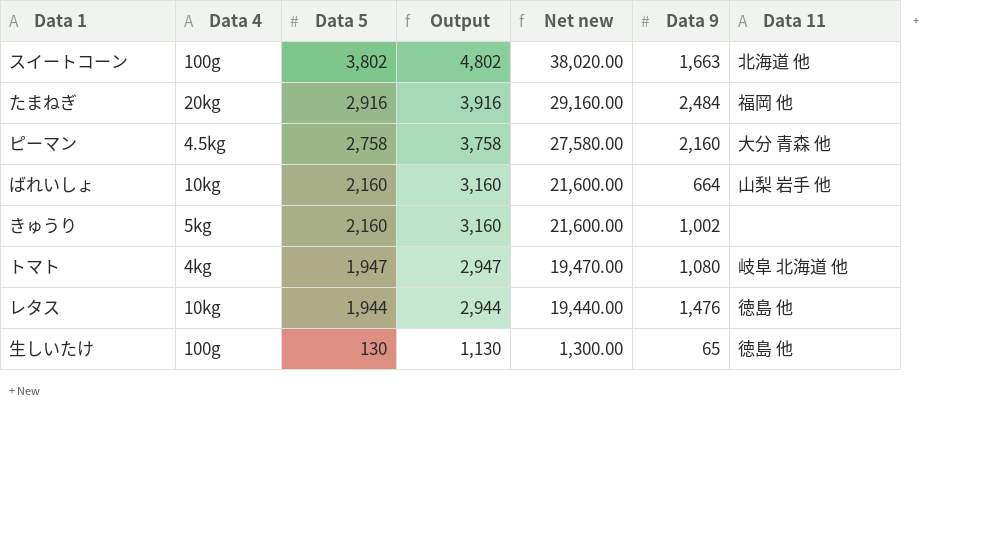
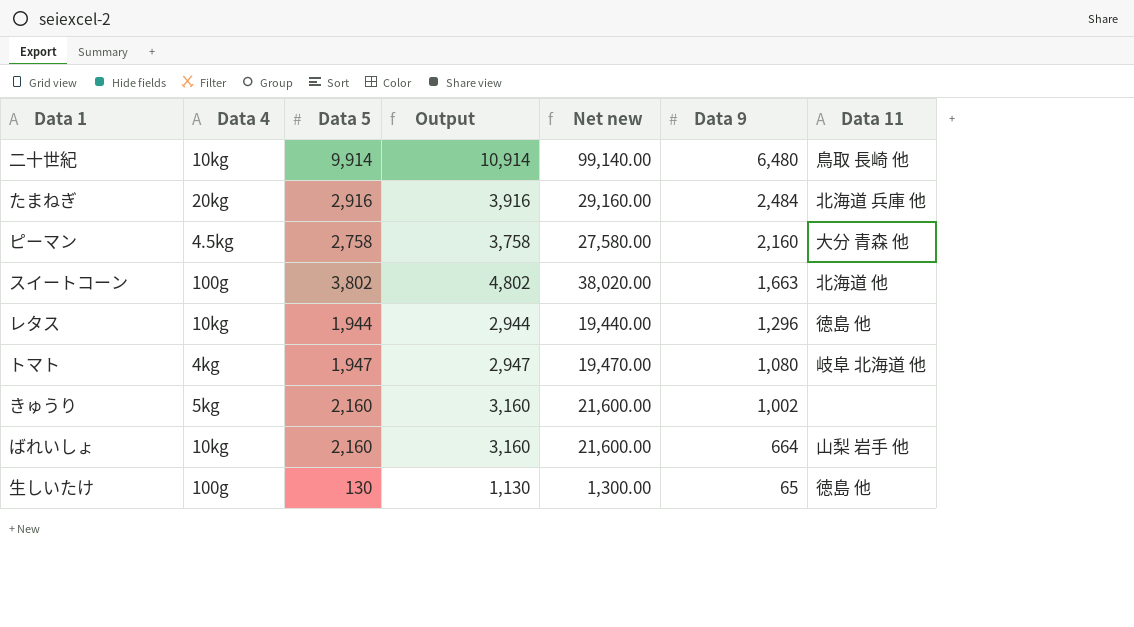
row order: Data 5 descending -> Data 9 descending
row 二十世紀: none -> 10kg | 9,914 | 10,914 | 99,140.00 | 6,480 | 鳥取 長崎 他
たまねぎ | Data 11: 福岡 他 -> 北海道 兵庫 他
レタス | Data 9: 1,476 -> 1,296

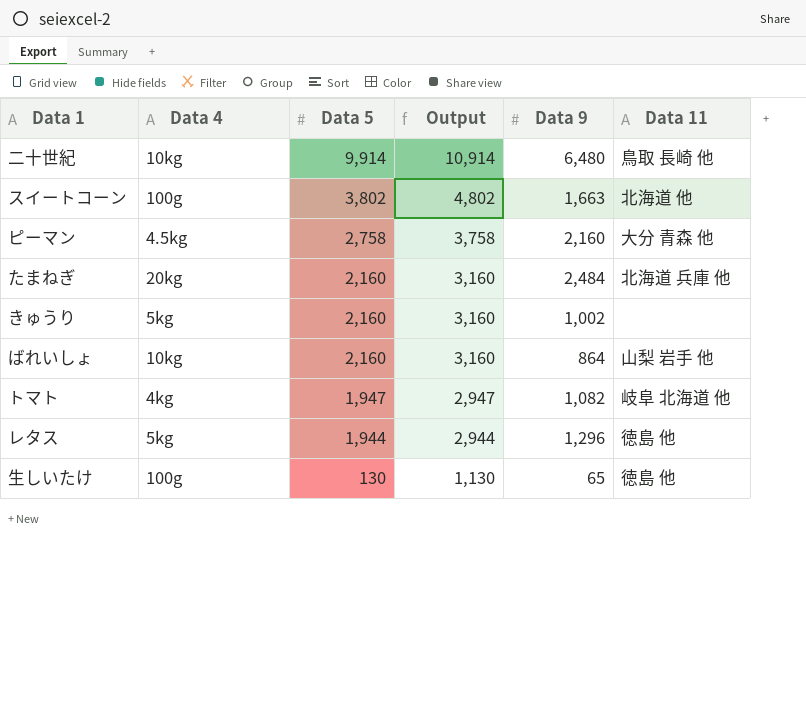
row order: Data 9 descending -> Data 5 descending
column Net new | formula: [Data 5] * 10 -> none
たまねぎ | Data 5: 2,916 -> 2,160
たまねぎ | Output: 3,916 -> 3,160
ばれいしょ | Data 9: 664 -> 864
トマト | Data 9: 1,080 -> 1,082
レタス | Data 4: 10kg -> 5kg

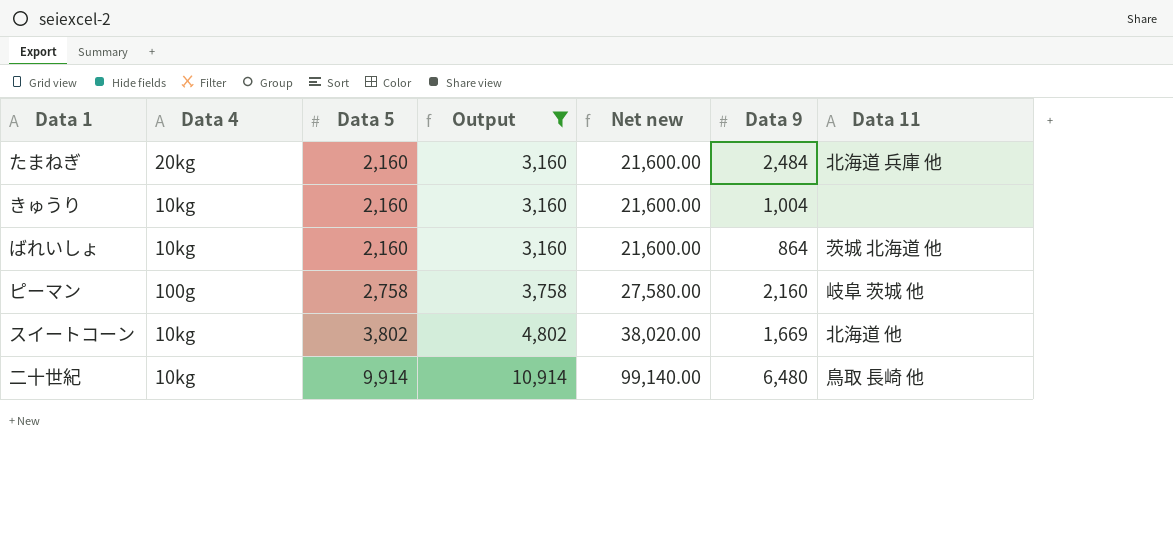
filter: none -> Output >= 3,160
row order: Data 5 descending -> Data 5 ascending
column Net new | formula: none -> [Data 5] * 10
きゅうり | Data 4: 5kg -> 10kg
きゅうり | Data 9: 1,002 -> 1,004
ばれいしょ | Data 11: 山梨 岩手 他 -> 茨城 北海道 他
ピーマン | Data 4: 4.5kg -> 100g
ピーマン | Data 11: 大分 青森 他 -> 岐阜 茨城 他
スイートコーン | Data 4: 100g -> 10kg
スイートコーン | Data 9: 1,663 -> 1,669

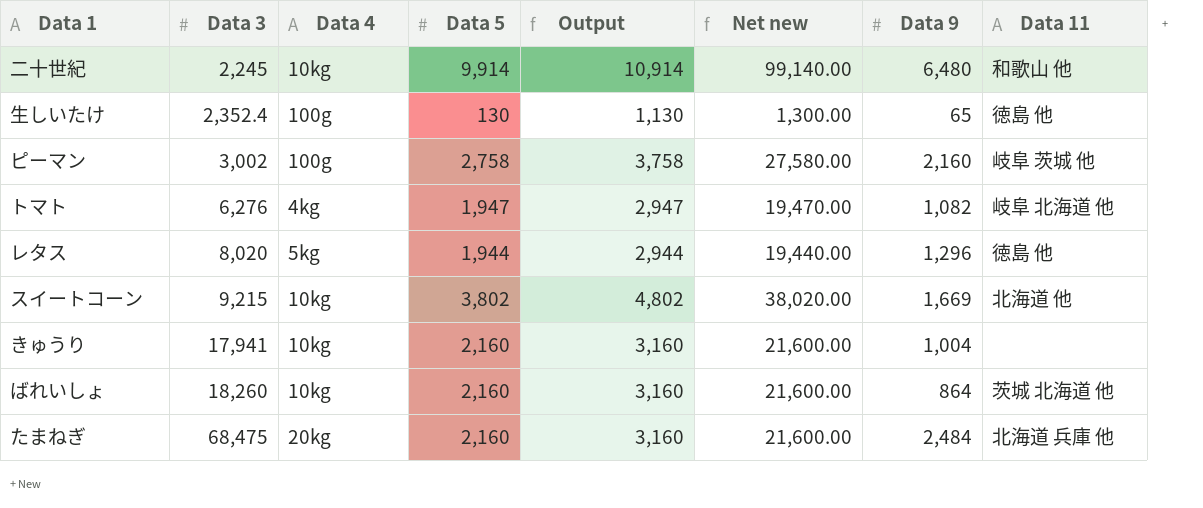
filter: Output >= 3,160 -> none
row order: Data 5 ascending -> Data 3 ascending
column Data 3 | position: none -> 2
二十世紀 | Data 11: 鳥取 長崎 他 -> 和歌山 他

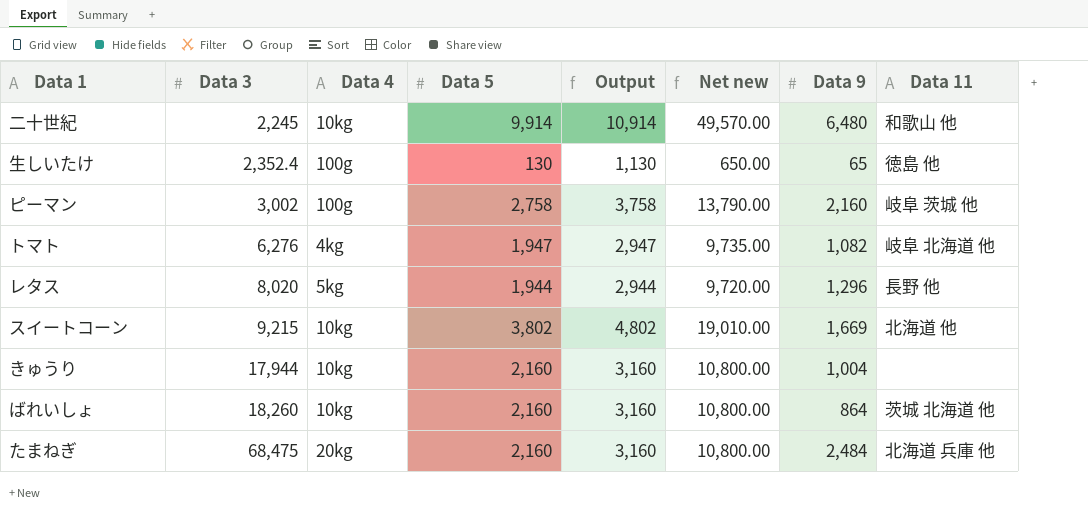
column Net new | formula: [Data 5] * 10 -> [Data 5] * 5
レタス | Data 11: 徳島 他 -> 長野 他
きゅうり | Data 3: 17,941 -> 17,944

